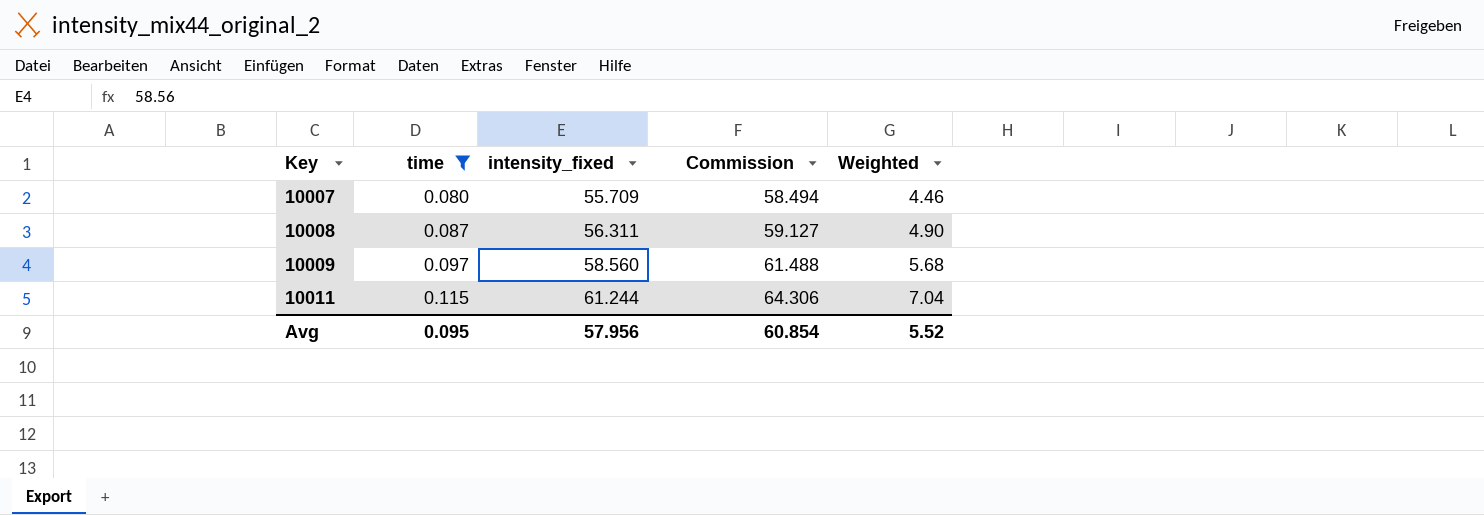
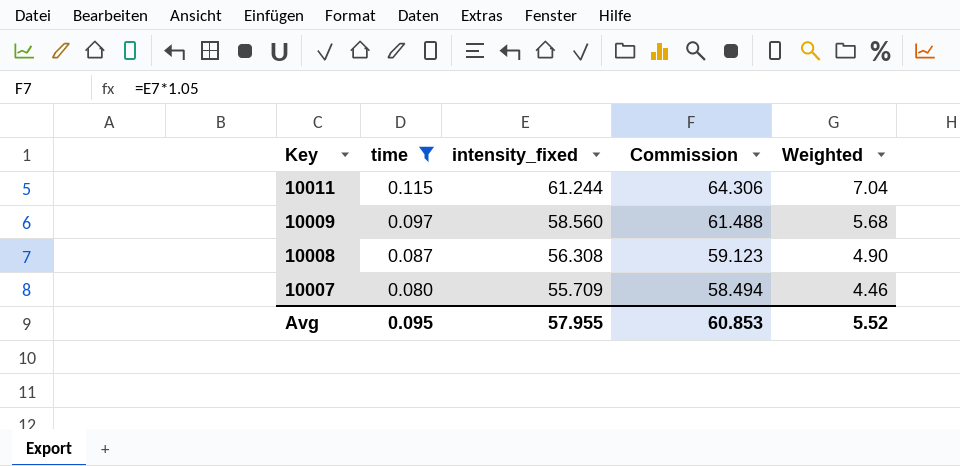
row order: Key ascending -> Key descending
10008 | intensity_fixed: 56.311 -> 56.308
10008 | Commission: 59.127 -> 59.123
Avg | intensity_fixed: 57.956 -> 57.955
Avg | Commission: 60.854 -> 60.853

